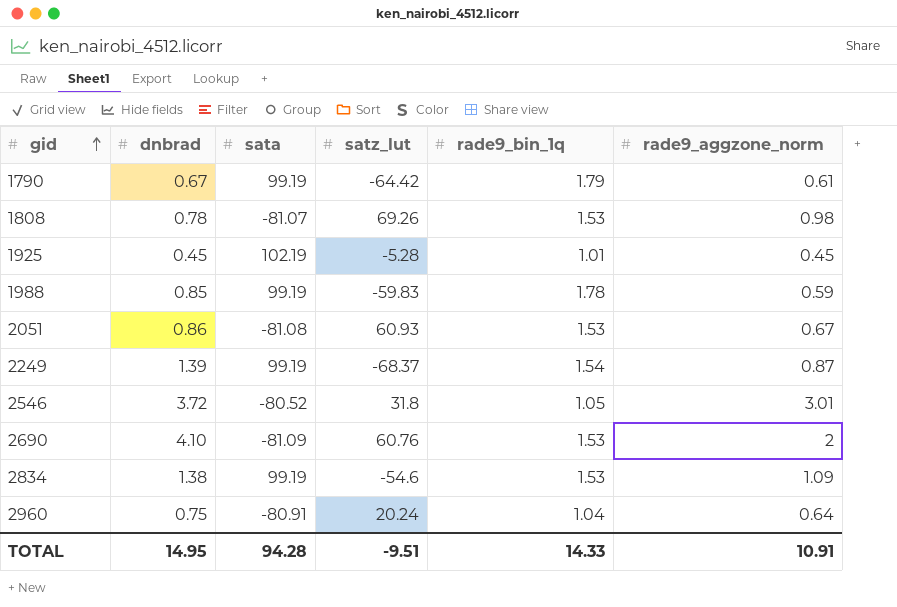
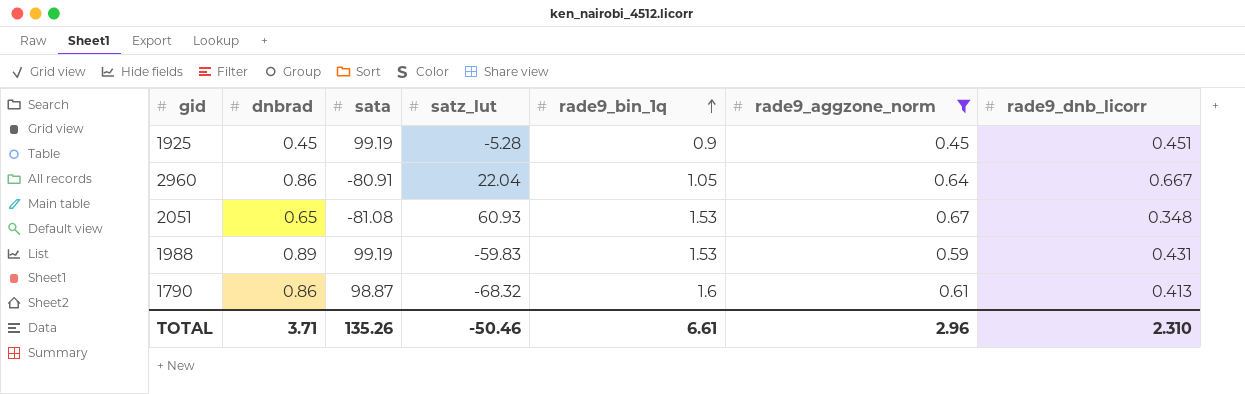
filter: none -> rade9_aggzone_norm <= 0.67
row order: gid ascending -> rade9_bin_1q ascending
column rade9_dnb_licorr | position: none -> 7
1925 | sata: 102.19 -> 99.19
1925 | rade9_bin_1q: 1.01 -> 0.9
2960 | dnbrad: 0.75 -> 0.86
2960 | satz_lut: 20.24 -> 22.04
2960 | rade9_bin_1q: 1.04 -> 1.05
2051 | dnbrad: 0.86 -> 0.65
1988 | dnbrad: 0.85 -> 0.89
1988 | rade9_bin_1q: 1.78 -> 1.53
1790 | dnbrad: 0.67 -> 0.86
1790 | sata: 99.19 -> 98.87
1790 | satz_lut: -64.42 -> -68.32
1790 | rade9_bin_1q: 1.79 -> 1.6
TOTAL | dnbrad: 14.95 -> 3.71
TOTAL | sata: 94.28 -> 135.26
TOTAL | satz_lut: -9.51 -> -50.46
TOTAL | rade9_bin_1q: 14.33 -> 6.61
TOTAL | rade9_aggzone_norm: 10.91 -> 2.96

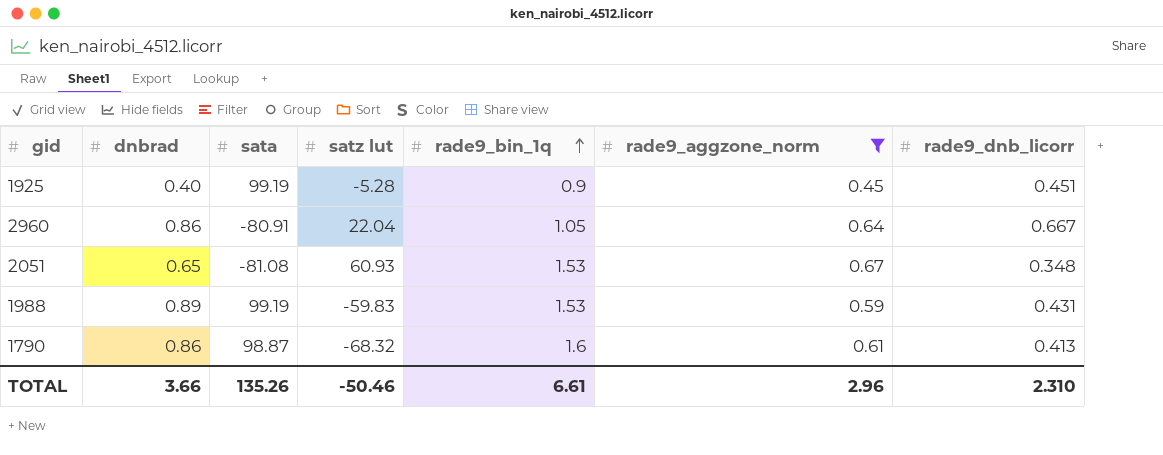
column name: satz_lut -> satz lut
1925 | dnbrad: 0.45 -> 0.40
TOTAL | dnbrad: 3.71 -> 3.66

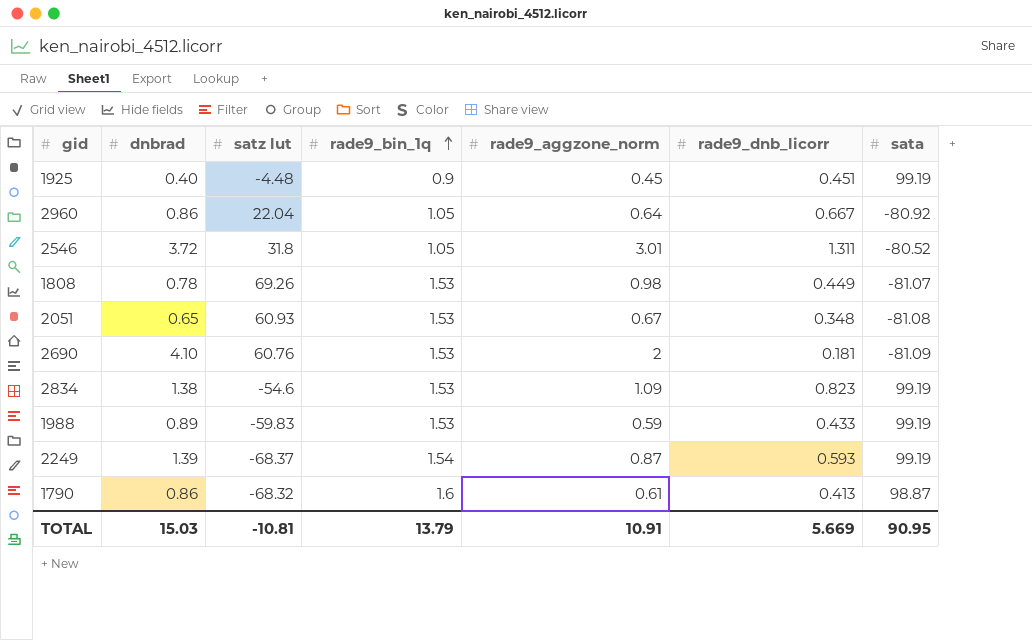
filter: rade9_aggzone_norm <= 0.67 -> none
column sata | position: 3 -> 7
1925 | satz lut: -5.28 -> -4.48
2960 | sata: -80.91 -> -80.92
1988 | rade9_dnb_licorr: 0.431 -> 0.433
TOTAL | dnbrad: 3.66 -> 15.03
TOTAL | satz lut: -50.46 -> -10.81
TOTAL | rade9_bin_1q: 6.61 -> 13.79
TOTAL | rade9_aggzone_norm: 2.96 -> 10.91
TOTAL | rade9_dnb_licorr: 2.310 -> 5.669
TOTAL | sata: 135.26 -> 90.95

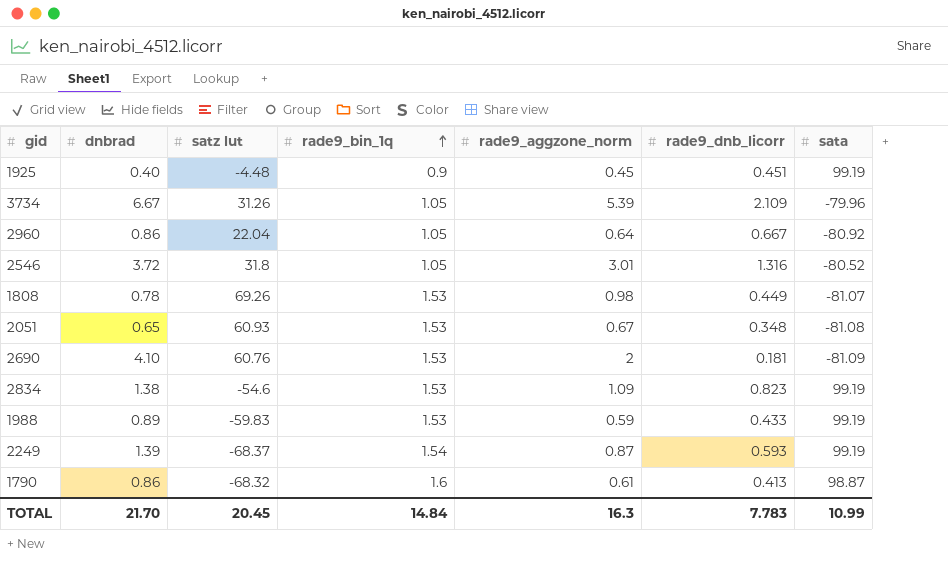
row 3734: none -> 6.67 | 31.26 | 1.05 | 5.39 | 2.109 | -79.96
2546 | rade9_dnb_licorr: 1.311 -> 1.316
TOTAL | dnbrad: 15.03 -> 21.70
TOTAL | satz lut: -10.81 -> 20.45
TOTAL | rade9_bin_1q: 13.79 -> 14.84
TOTAL | rade9_aggzone_norm: 10.91 -> 16.3
TOTAL | rade9_dnb_licorr: 5.669 -> 7.783
TOTAL | sata: 90.95 -> 10.99

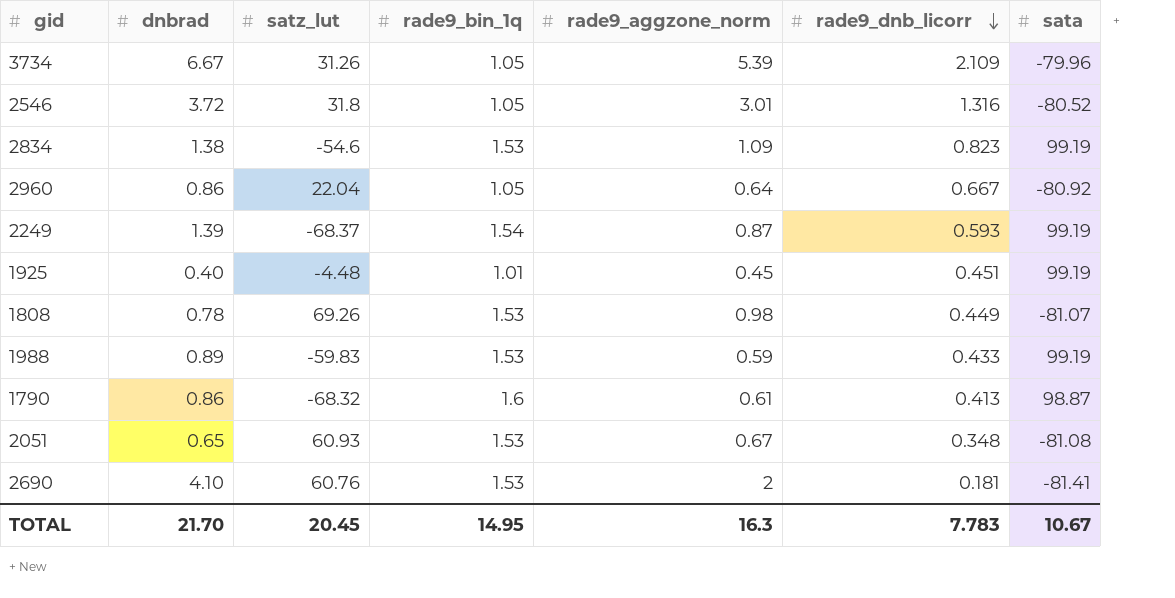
row order: rade9_bin_1q ascending -> rade9_dnb_licorr descending
column name: satz lut -> satz_lut
1925 | rade9_bin_1q: 0.9 -> 1.01
2690 | sata: -81.09 -> -81.41
TOTAL | rade9_bin_1q: 14.84 -> 14.95
TOTAL | sata: 10.99 -> 10.67

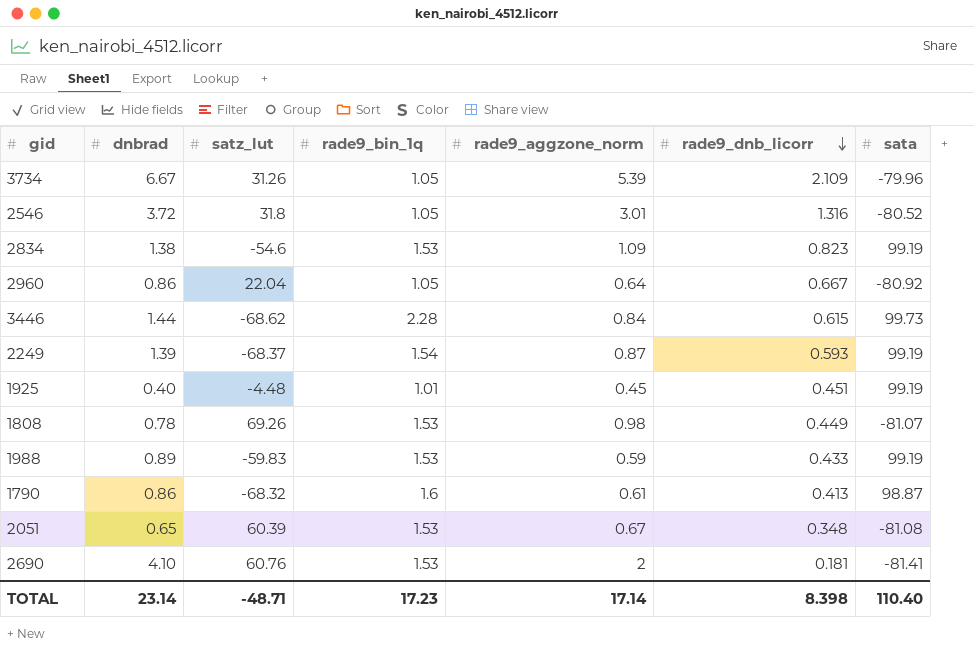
row 3446: none -> 1.44 | -68.62 | 2.28 | 0.84 | 0.615 | 99.73
2051 | satz_lut: 60.93 -> 60.39
TOTAL | dnbrad: 21.70 -> 23.14
TOTAL | satz_lut: 20.45 -> -48.71
TOTAL | rade9_bin_1q: 14.95 -> 17.23
TOTAL | rade9_aggzone_norm: 16.3 -> 17.14
TOTAL | rade9_dnb_licorr: 7.783 -> 8.398
TOTAL | sata: 10.67 -> 110.40

